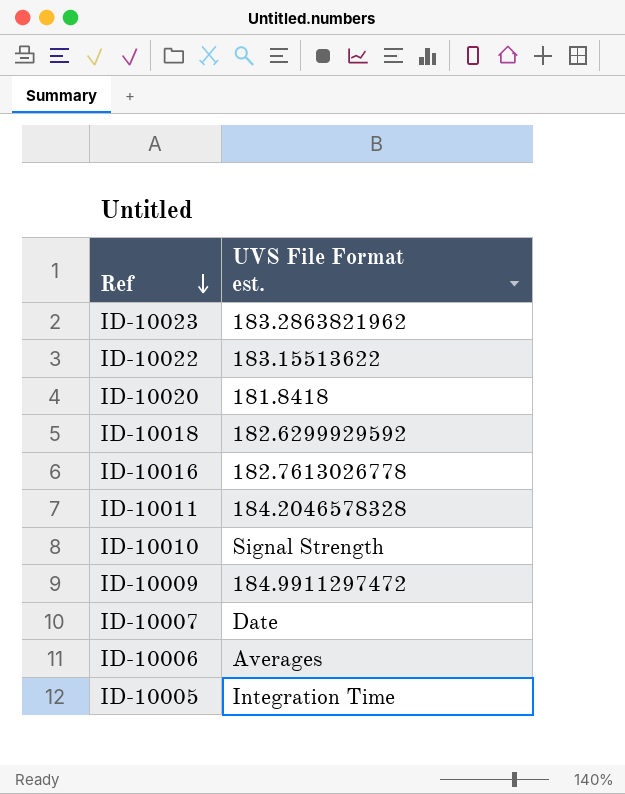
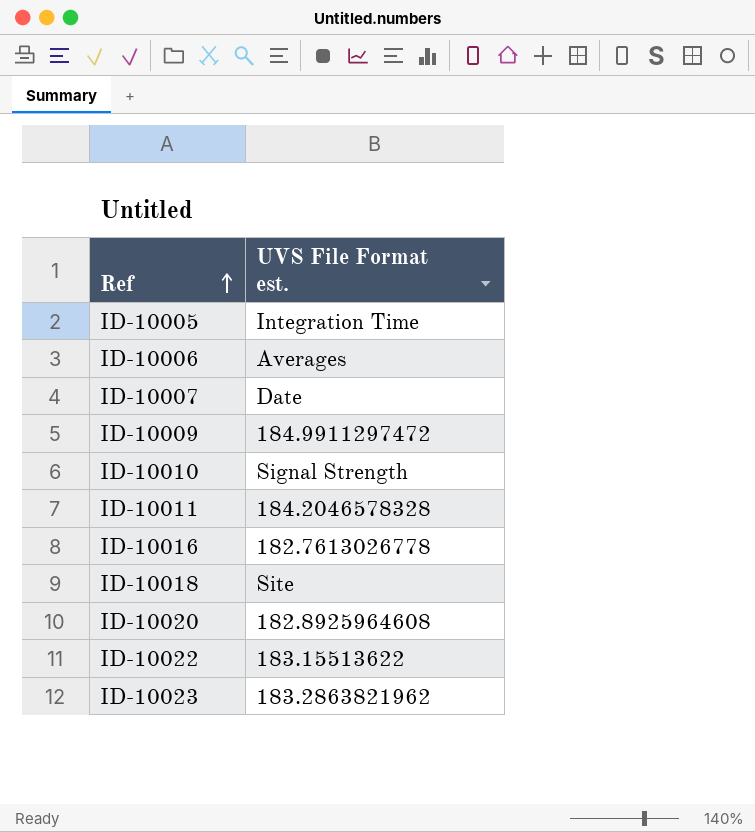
row order: Ref descending -> Ref ascending
ID-10018 | UVS File Format est.: 182.6299929592 -> Site
ID-10020 | UVS File Format est.: 181.8418 -> 182.8925964608

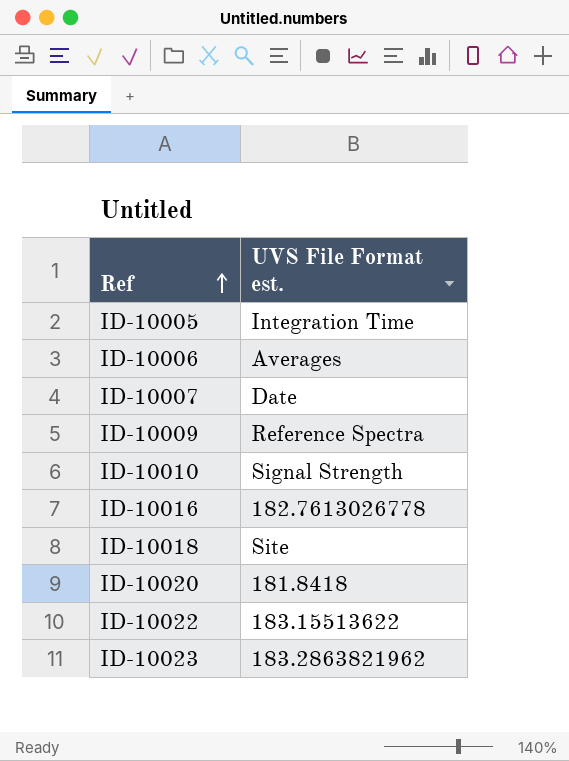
row ID-10011: 184.2046578328 -> none
ID-10009 | UVS File Format est.: 184.9911297472 -> Reference Spectra
ID-10020 | UVS File Format est.: 182.8925964608 -> 181.8418

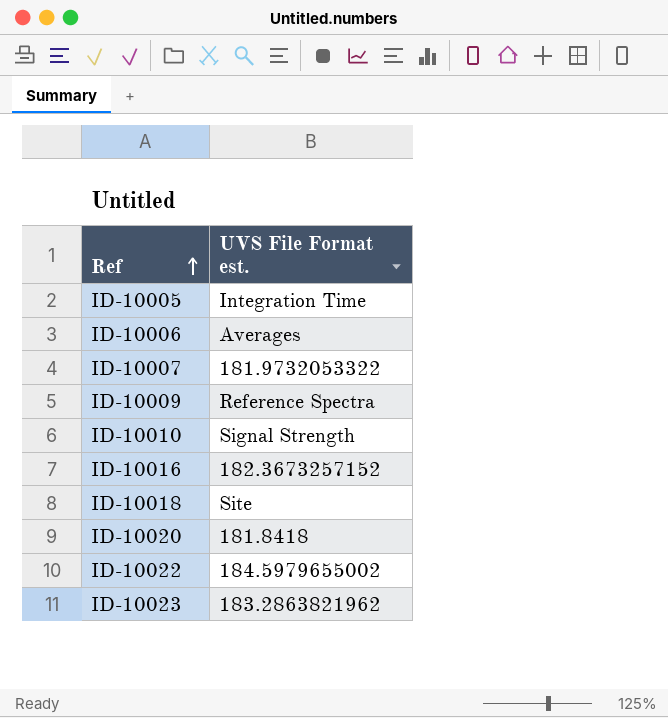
ID-10007 | UVS File Format est.: Date -> 181.9732053322
ID-10016 | UVS File Format est.: 182.7613026778 -> 182.3673257152
ID-10022 | UVS File Format est.: 183.15513622 -> 184.5979655002

